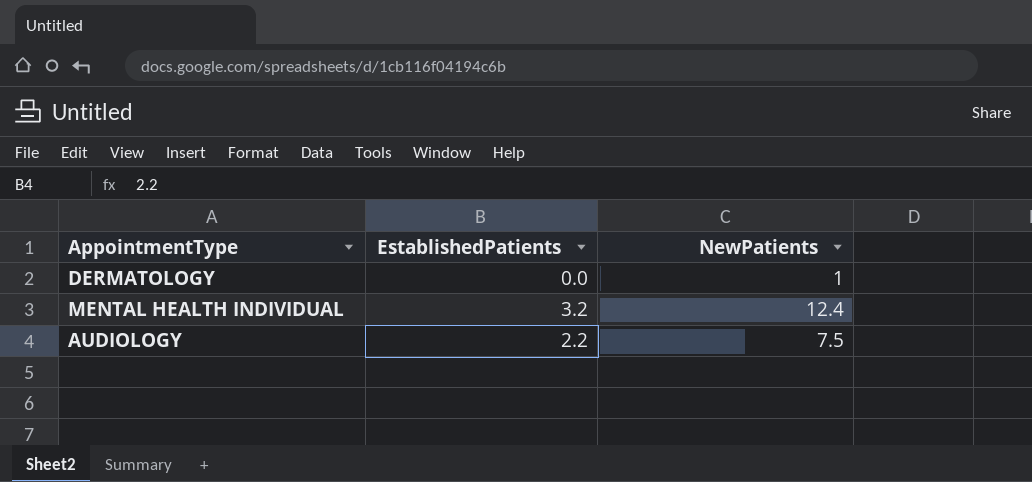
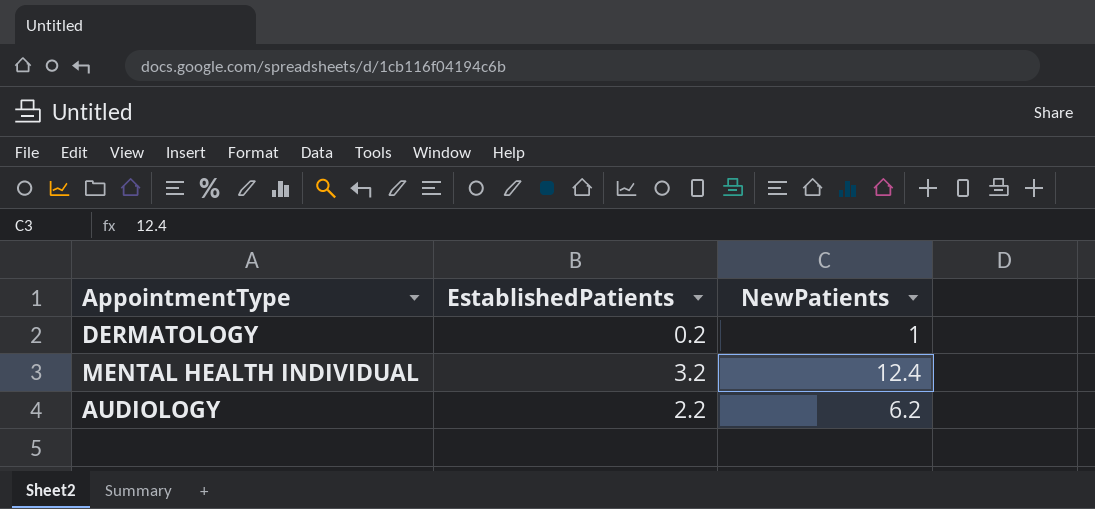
DERMATOLOGY | EstablishedPatients: 0.0 -> 0.2
AUDIOLOGY | NewPatients: 7.5 -> 6.2

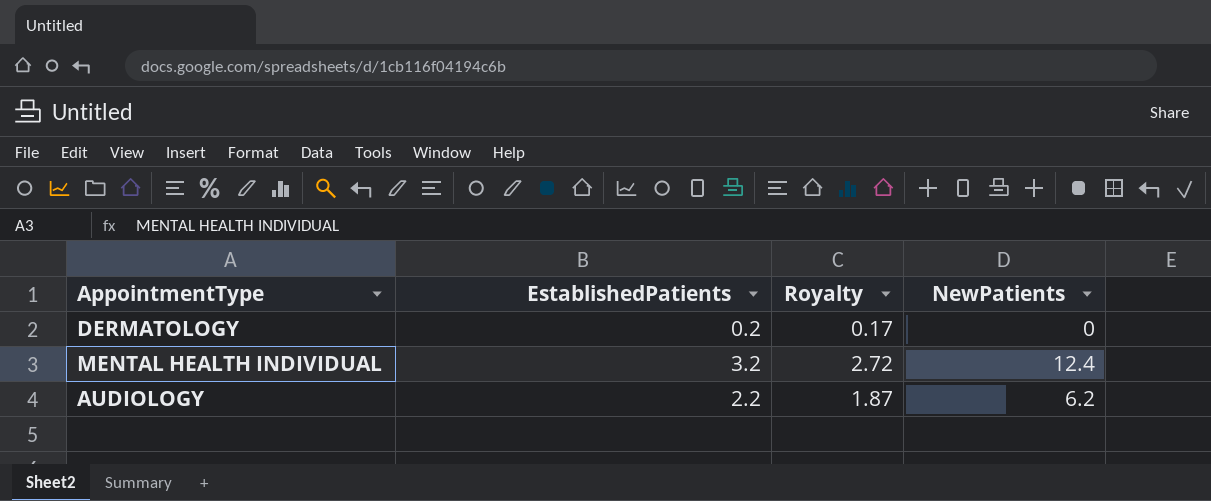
column Royalty | formula: none -> [EstablishedPatients] * 0.85
DERMATOLOGY | NewPatients: 1 -> 0

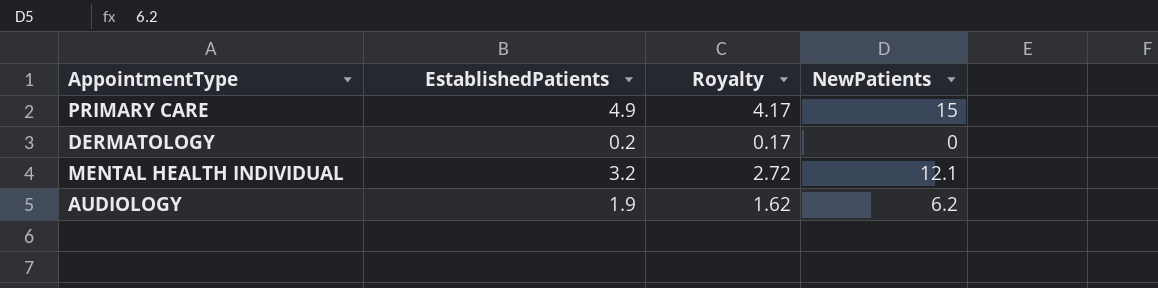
row PRIMARY CARE: none -> 4.9 | 4.17 | 15
MENTAL HEALTH INDIVIDUAL | NewPatients: 12.4 -> 12.1
AUDIOLOGY | EstablishedPatients: 2.2 -> 1.9
AUDIOLOGY | Royalty: 1.87 -> 1.62

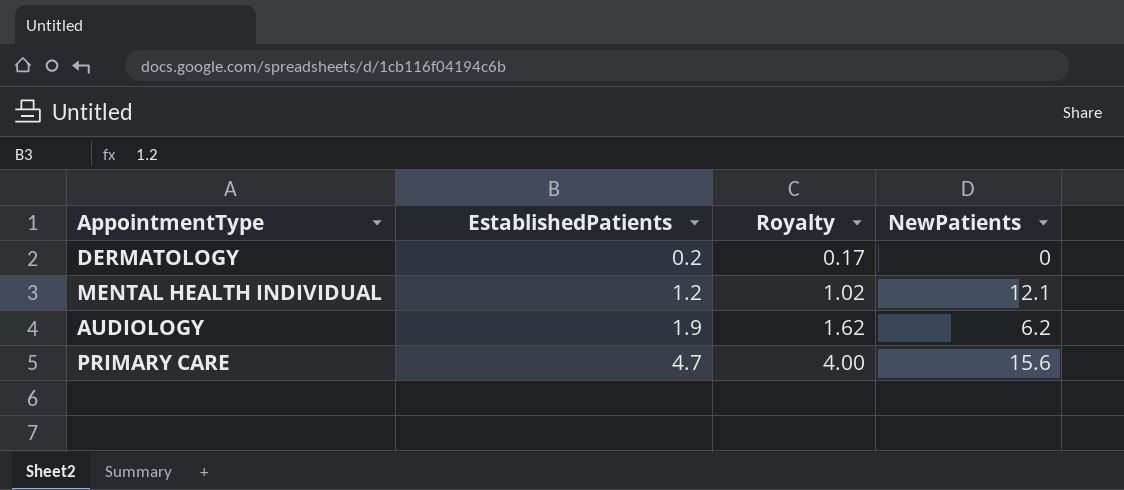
row order: none -> EstablishedPatients ascending
MENTAL HEALTH INDIVIDUAL | EstablishedPatients: 3.2 -> 1.2
MENTAL HEALTH INDIVIDUAL | Royalty: 2.72 -> 1.02
PRIMARY CARE | EstablishedPatients: 4.9 -> 4.7
PRIMARY CARE | Royalty: 4.17 -> 4.00
PRIMARY CARE | NewPatients: 15 -> 15.6

